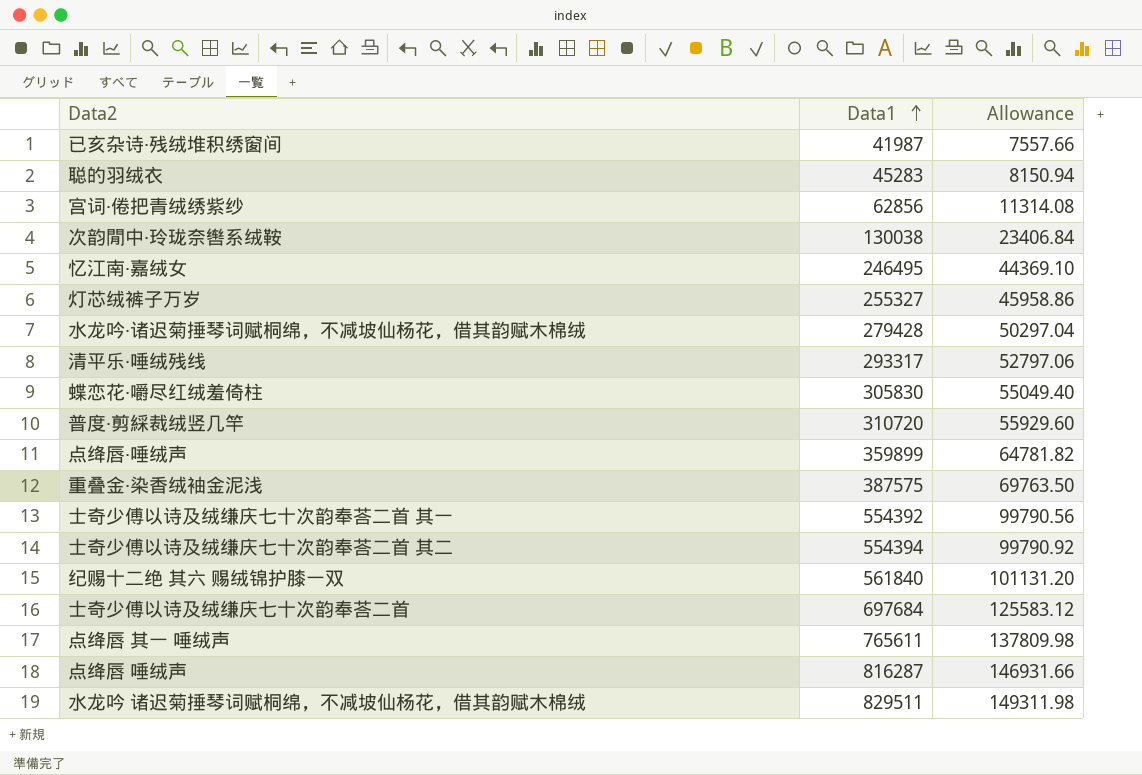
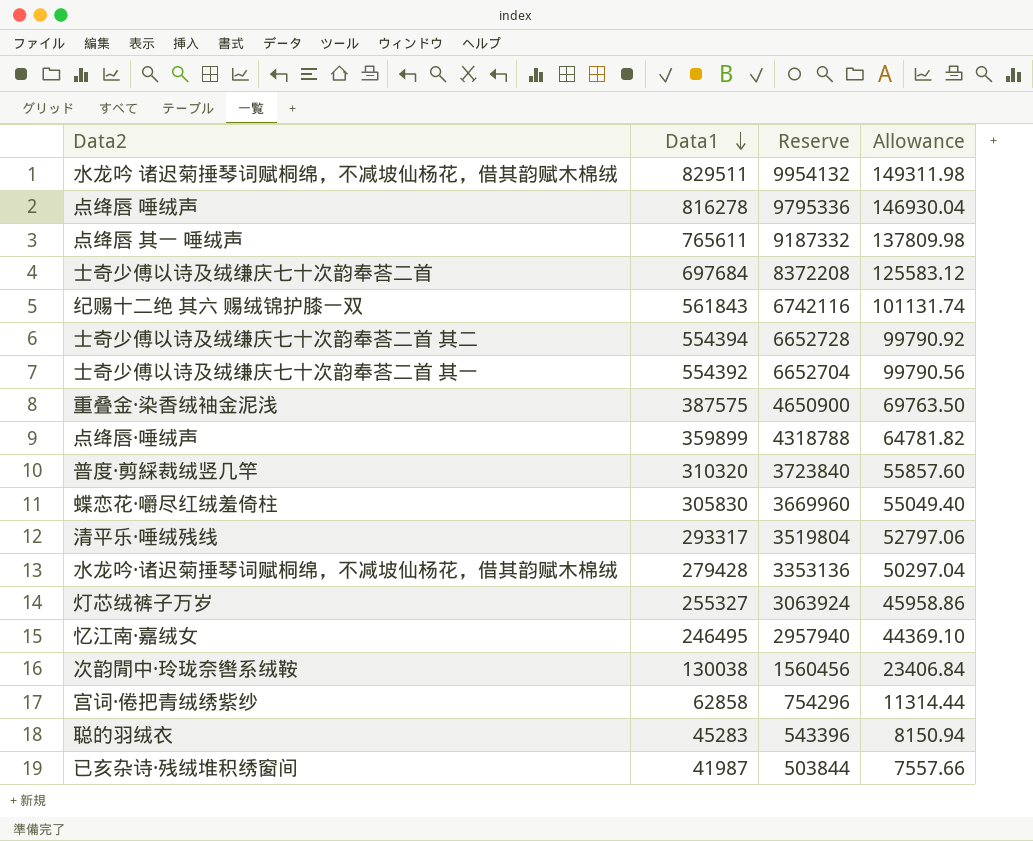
row order: Data1 ascending -> Data1 descending
column Reserve | formula: none -> [Data1] * 12
点绛唇 唾绒声 | Data1: 816287 -> 816278
点绛唇 唾绒声 | Allowance: 146931.66 -> 146930.04
纪赐十二绝 其六 赐绒锦护膝一双 | Data1: 561840 -> 561843
纪赐十二绝 其六 赐绒锦护膝一双 | Allowance: 101131.20 -> 101131.74
普度·剪綵裁绒竖几竿 | Data1: 310720 -> 310320
普度·剪綵裁绒竖几竿 | Allowance: 55929.60 -> 55857.60
宫词·倦把青绒绣紫纱 | Data1: 62856 -> 62858
宫词·倦把青绒绣紫纱 | Allowance: 11314.08 -> 11314.44

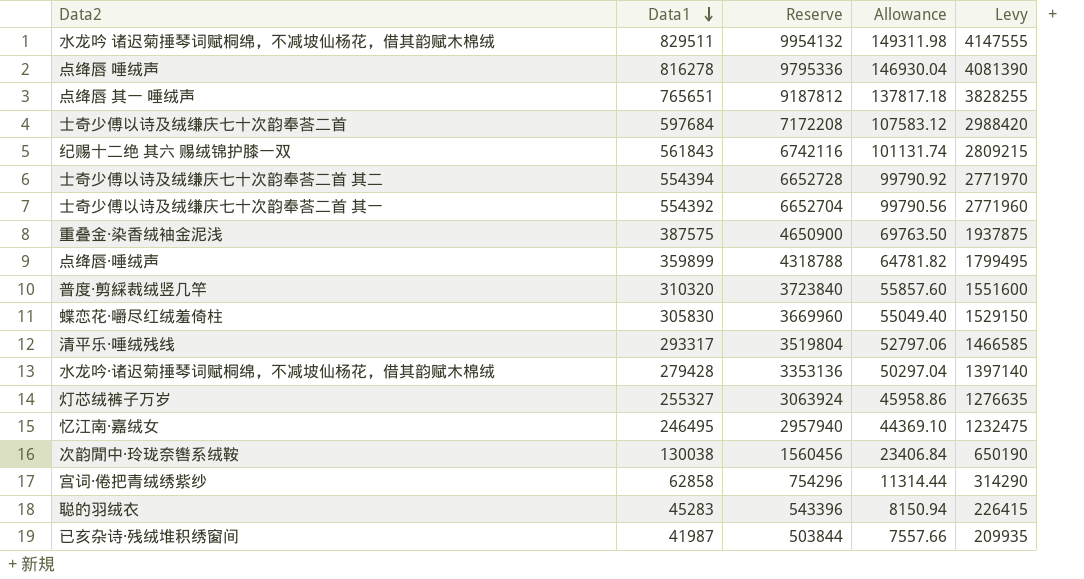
column Levy | formula: none -> [Data1] * 5
点绛唇 其一 唾绒声 | Data1: 765611 -> 765651
点绛唇 其一 唾绒声 | Reserve: 9187332 -> 9187812
点绛唇 其一 唾绒声 | Allowance: 137809.98 -> 137817.18
士奇少傅以诗及绒缣庆七十次韵奉荅二首 | Data1: 697684 -> 597684
士奇少傅以诗及绒缣庆七十次韵奉荅二首 | Reserve: 8372208 -> 7172208
士奇少傅以诗及绒缣庆七十次韵奉荅二首 | Allowance: 125583.12 -> 107583.12

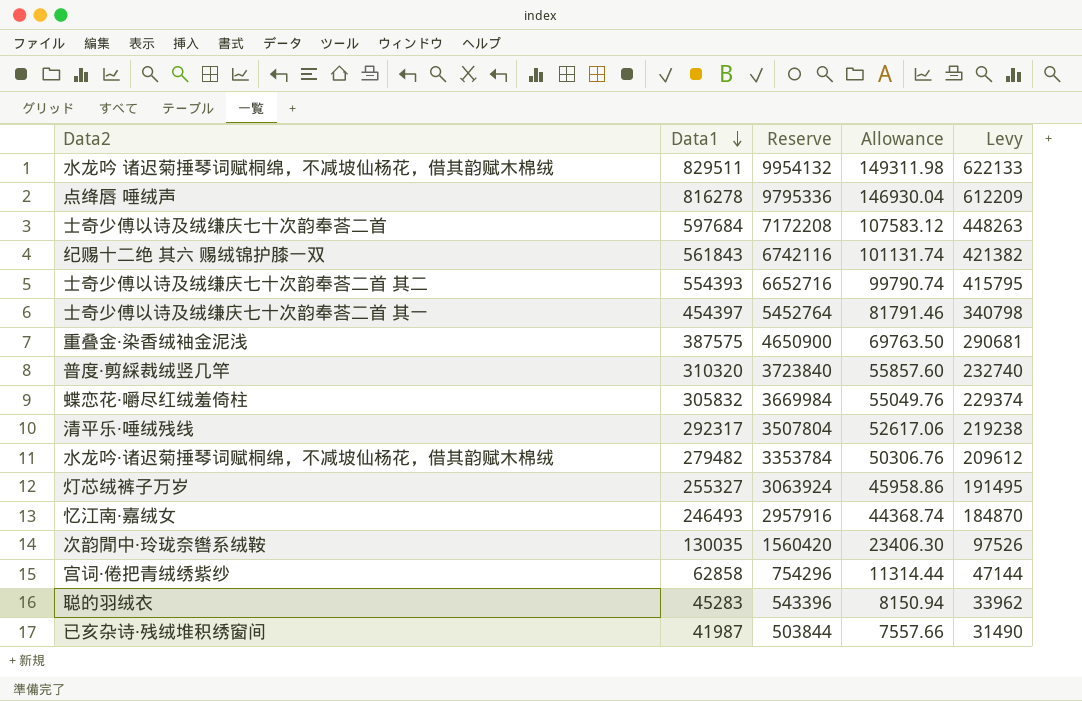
column Levy | formula: [Data1] * 5 -> [Data1] * 0.75
row 点绛唇 其一 唾绒声: 765651 | 9187812 | 137817.18 | 3828255 -> none
row 点绛唇·唾绒声: 359899 | 4318788 | 64781.82 | 1799495 -> none
士奇少傅以诗及绒缣庆七十次韵奉荅二首 其二 | Data1: 554394 -> 554393
士奇少傅以诗及绒缣庆七十次韵奉荅二首 其二 | Reserve: 6652728 -> 6652716
士奇少傅以诗及绒缣庆七十次韵奉荅二首 其二 | Allowance: 99790.92 -> 99790.74
士奇少傅以诗及绒缣庆七十次韵奉荅二首 其一 | Data1: 554392 -> 454397
士奇少傅以诗及绒缣庆七十次韵奉荅二首 其一 | Reserve: 6652704 -> 5452764
士奇少傅以诗及绒缣庆七十次韵奉荅二首 其一 | Allowance: 99790.56 -> 81791.46
蝶恋花·嚼尽红绒羞倚柱 | Data1: 305830 -> 305832
蝶恋花·嚼尽红绒羞倚柱 | Reserve: 3669960 -> 3669984
蝶恋花·嚼尽红绒羞倚柱 | Allowance: 55049.40 -> 55049.76
清平乐·唾绒残线 | Data1: 293317 -> 292317
清平乐·唾绒残线 | Reserve: 3519804 -> 3507804
清平乐·唾绒残线 | Allowance: 52797.06 -> 52617.06
水龙吟·诸迟菊捶琴词赋桐绵，不减坡仙杨花，借其韵赋木棉绒 | Data1: 279428 -> 279482
水龙吟·诸迟菊捶琴词赋桐绵，不减坡仙杨花，借其韵赋木棉绒 | Reserve: 3353136 -> 3353784
水龙吟·诸迟菊捶琴词赋桐绵，不减坡仙杨花，借其韵赋木棉绒 | Allowance: 50297.04 -> 50306.76
忆江南·嘉绒女 | Data1: 246495 -> 246493
忆江南·嘉绒女 | Reserve: 2957940 -> 2957916
忆江南·嘉绒女 | Allowance: 44369.10 -> 44368.74
次韵閒中·玲珑奈辔系绒鞍 | Data1: 130038 -> 130035
次韵閒中·玲珑奈辔系绒鞍 | Reserve: 1560456 -> 1560420
次韵閒中·玲珑奈辔系绒鞍 | Allowance: 23406.84 -> 23406.30

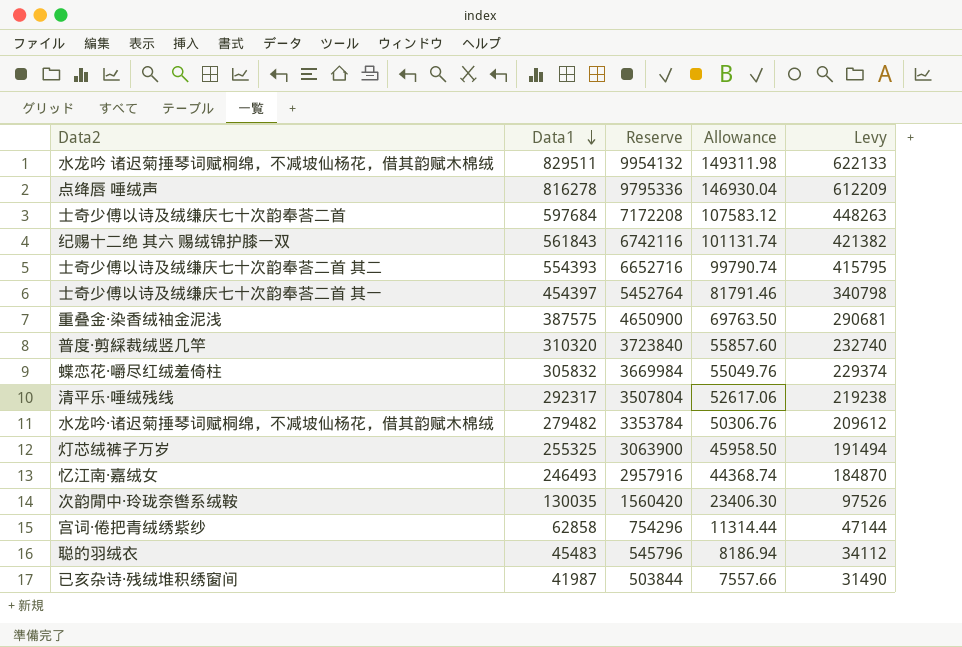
灯芯绒裤子万岁 | Data1: 255327 -> 255325
灯芯绒裤子万岁 | Reserve: 3063924 -> 3063900
灯芯绒裤子万岁 | Allowance: 45958.86 -> 45958.50
灯芯绒裤子万岁 | Levy: 191495 -> 191494
聪的羽绒衣 | Data1: 45283 -> 45483
聪的羽绒衣 | Reserve: 543396 -> 545796
聪的羽绒衣 | Allowance: 8150.94 -> 8186.94
聪的羽绒衣 | Levy: 33962 -> 34112

